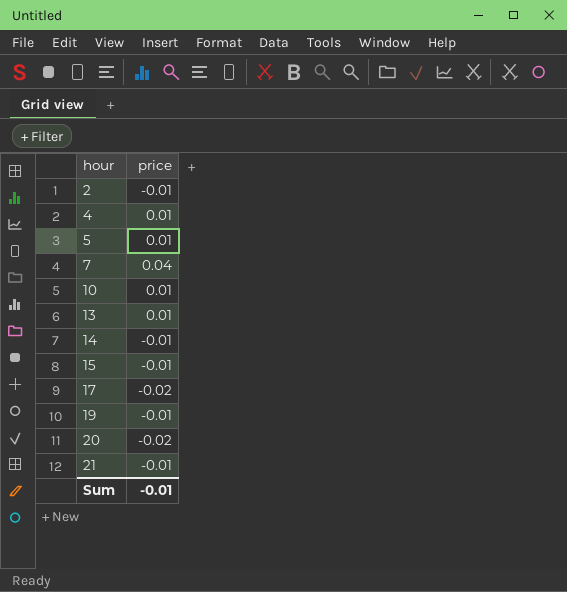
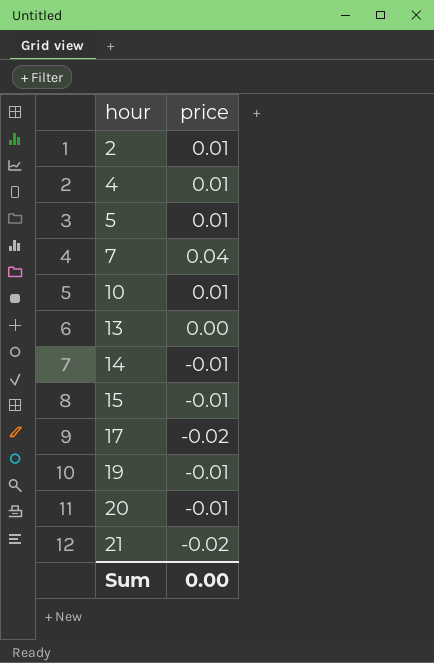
2 | price: -0.01 -> 0.01
13 | price: 0.01 -> 0.00
20 | price: -0.02 -> -0.01
21 | price: -0.01 -> -0.02
Sum | price: -0.01 -> 0.00

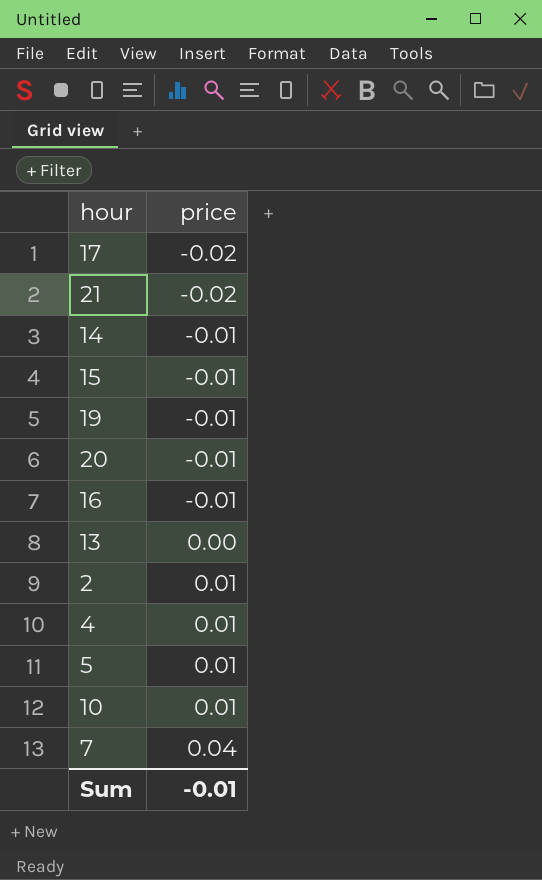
row order: hour ascending -> price ascending
row 16: none -> -0.01
Sum | price: 0.00 -> -0.01

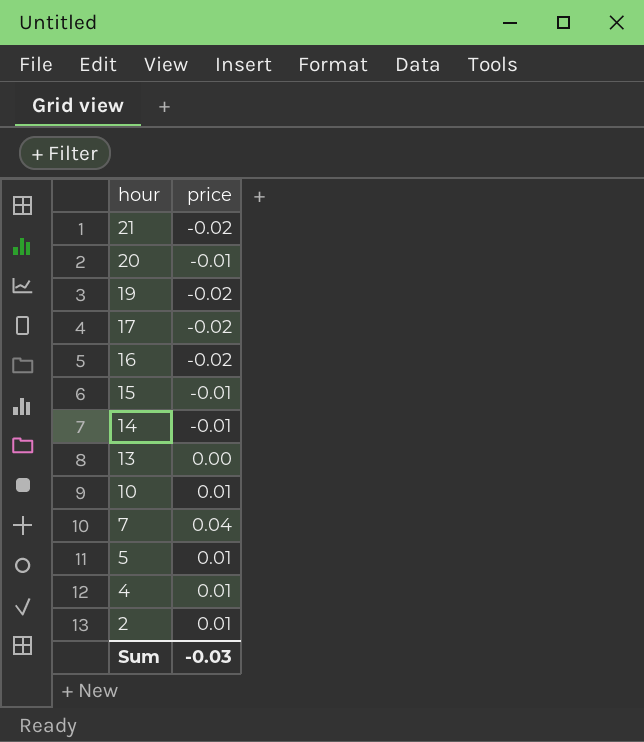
row order: price ascending -> hour descending
19 | price: -0.01 -> -0.02
16 | price: -0.01 -> -0.02
Sum | price: -0.01 -> -0.03

